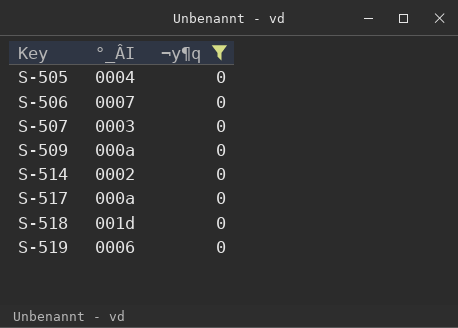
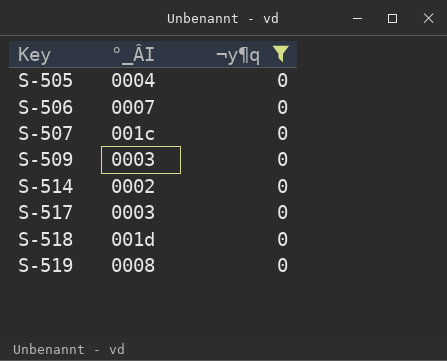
S-507 | °_ÂI: 0003 -> 001c
S-509 | °_ÂI: 000a -> 0003
S-517 | °_ÂI: 000a -> 0003
S-519 | °_ÂI: 0006 -> 0008

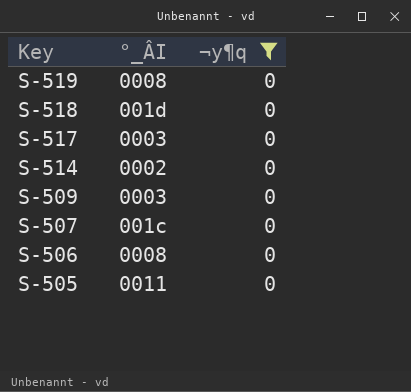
row order: Key ascending -> Key descending
S-506 | °_ÂI: 0007 -> 0008
S-505 | °_ÂI: 0004 -> 0011

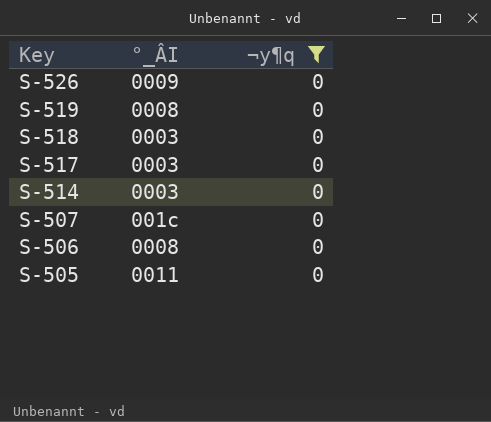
row S-509: 0003 | 0 -> none
row S-526: none -> 0009 | 0
S-518 | °_ÂI: 001d -> 0003
S-514 | °_ÂI: 0002 -> 0003

